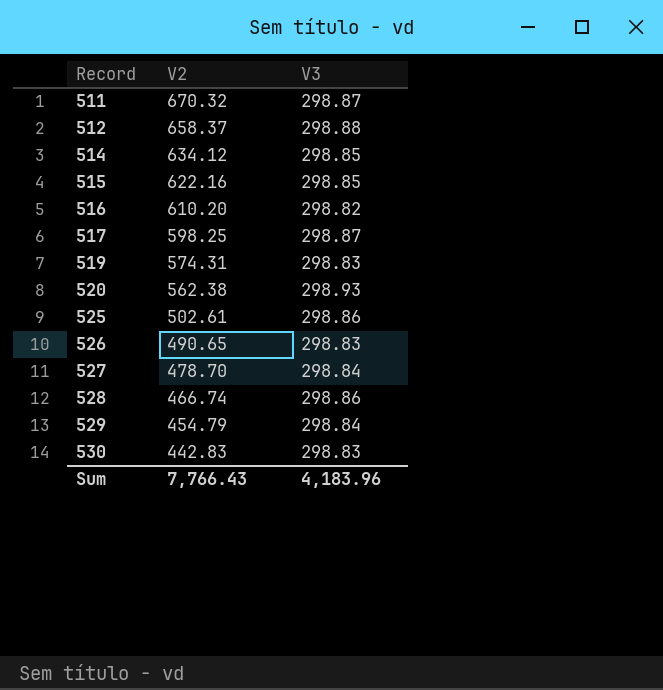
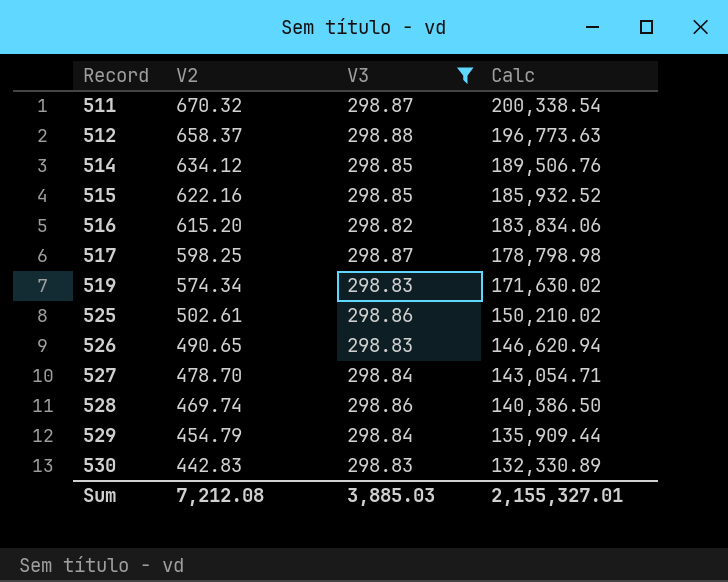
filter: none -> V3 != 298.93
column Calc | formula: none -> [V2] * [V3]
516 | V2: 610.20 -> 615.20
519 | V2: 574.31 -> 574.34
528 | V2: 466.74 -> 469.74
Sum | V2: 7,766.43 -> 7,212.08
Sum | V3: 4,183.96 -> 3,885.03

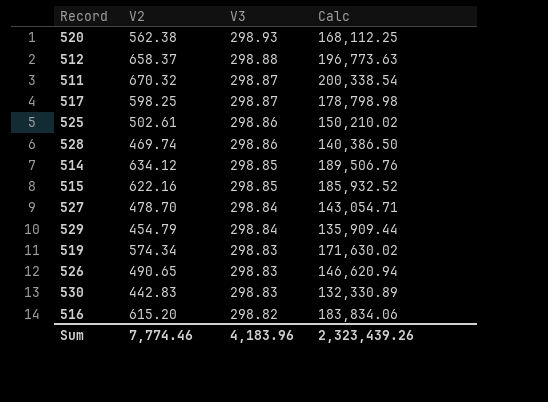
filter: V3 != 298.93 -> none
row order: Record ascending -> V3 descending
Sum | V2: 7,212.08 -> 7,774.46
Sum | V3: 3,885.03 -> 4,183.96
Sum | Calc: 2,155,327.01 -> 2,323,439.26

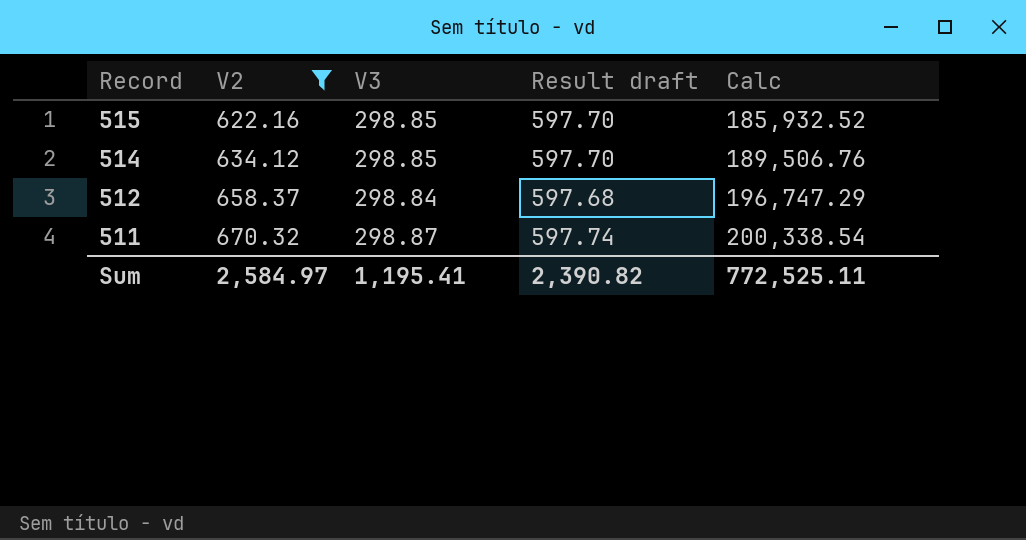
filter: none -> V2 >= 622.16
row order: V3 descending -> Record descending
column Result draft | formula: none -> [V3] * 2
512 | V3: 298.88 -> 298.84
512 | Calc: 196,773.63 -> 196,747.29
Sum | V2: 7,774.46 -> 2,584.97
Sum | V3: 4,183.96 -> 1,195.41
Sum | Calc: 2,323,439.26 -> 772,525.11

